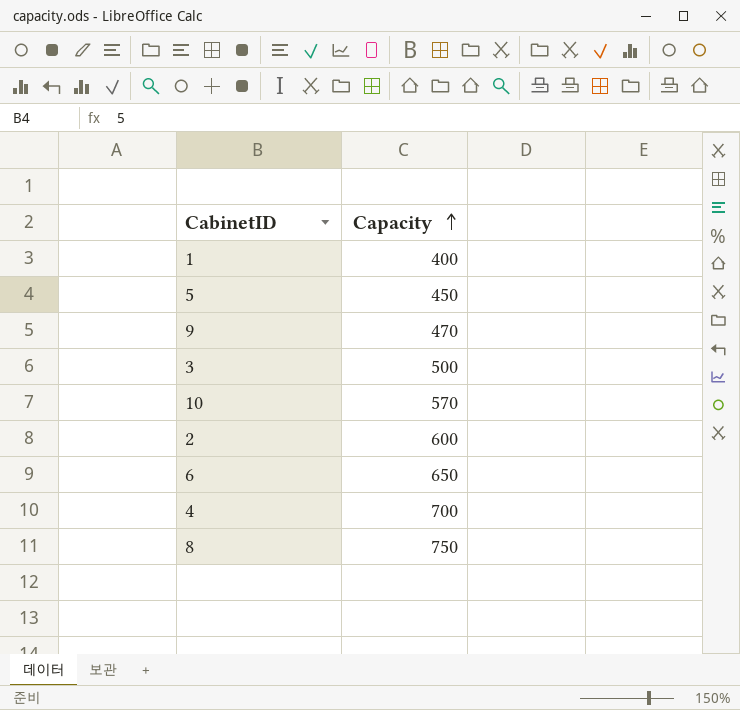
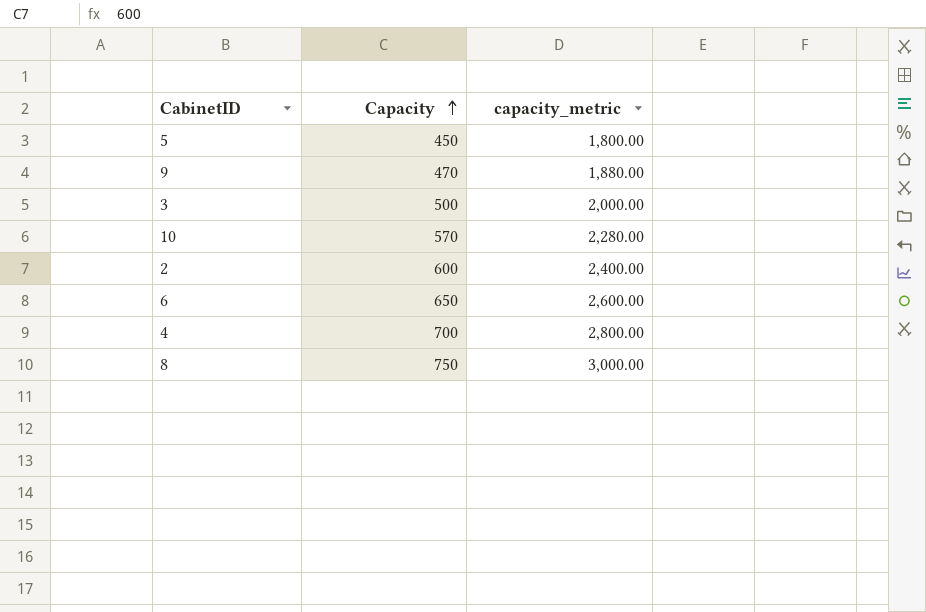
column capacity_metric | formula: none -> [Capacity] * 4
row 1: 400 -> none

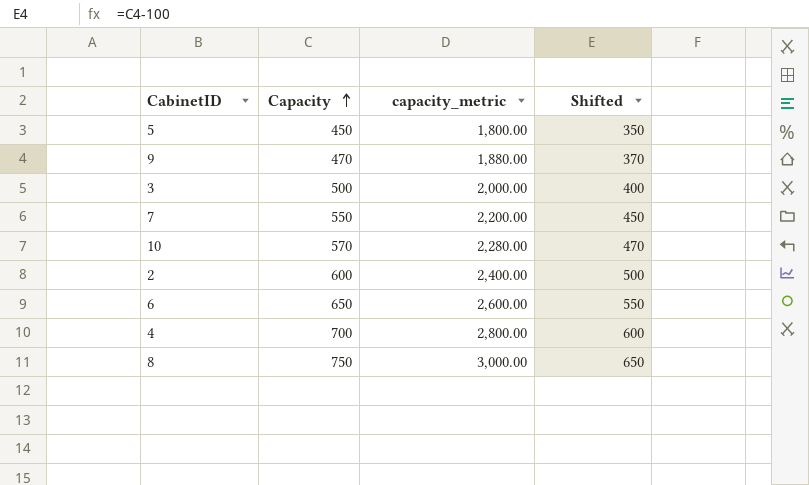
column Shifted | formula: none -> [Capacity] - 100
row 7: none -> 550 | 2,200.00 | 450

